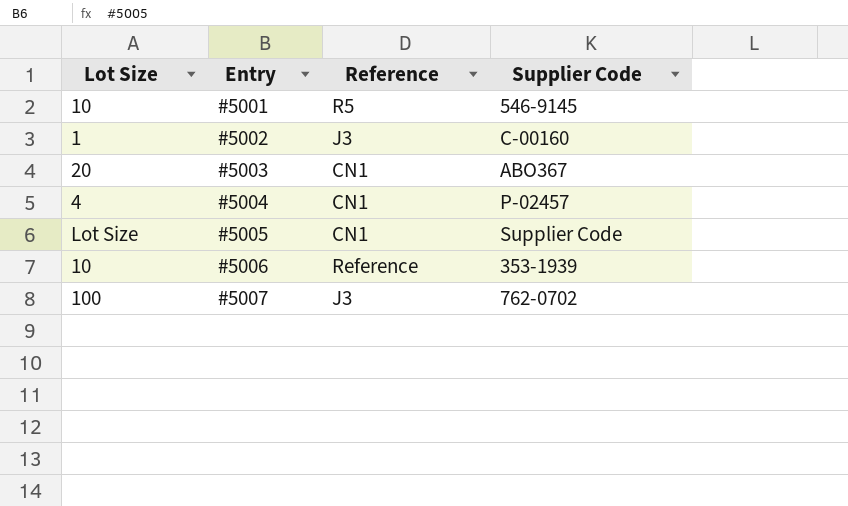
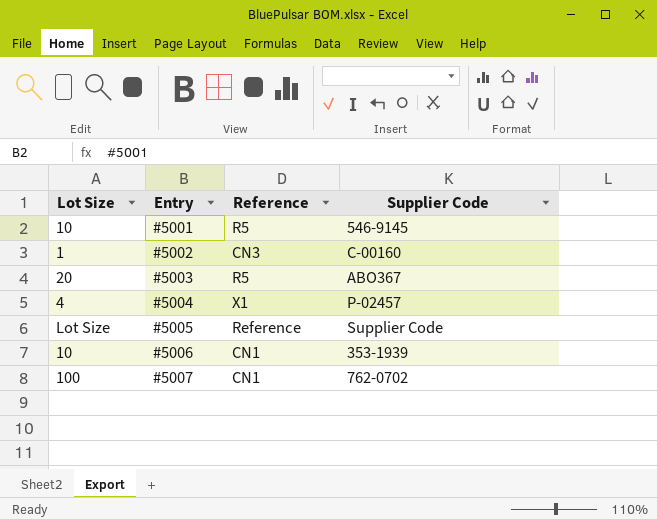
#5002 | Reference: J3 -> CN3
#5003 | Reference: CN1 -> R5
#5004 | Reference: CN1 -> X1
#5005 | Reference: CN1 -> Reference
#5006 | Reference: Reference -> CN1
#5007 | Reference: J3 -> CN1

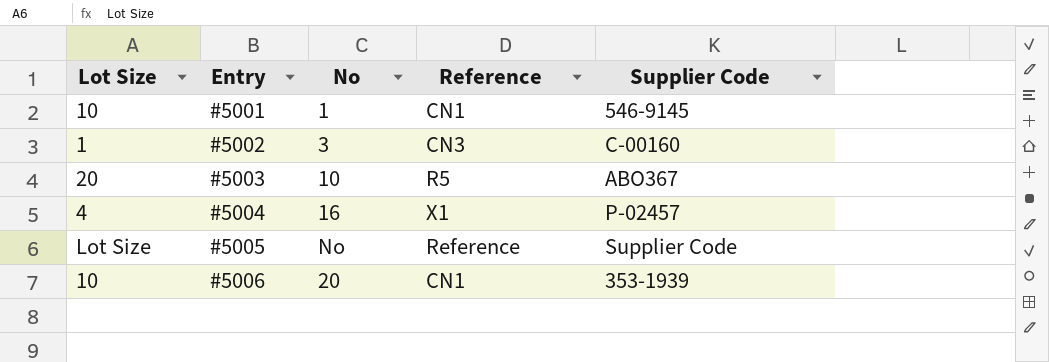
column No | position: none -> 3
row #5007: 100 | CN1 | 762-0702 -> none
#5001 | Reference: R5 -> CN1

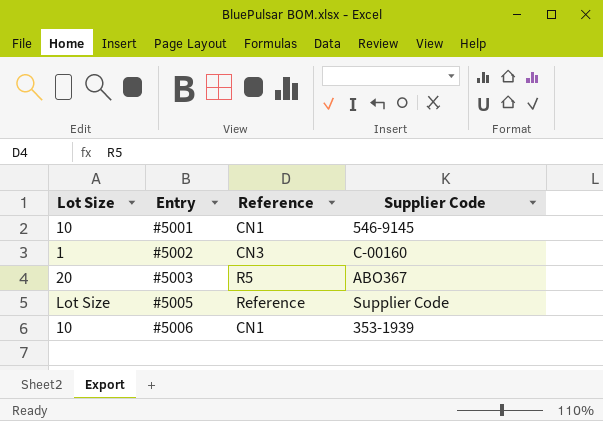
column No | position: 3 -> none
row #5004: 4 | 16 | X1 | P-02457 -> none

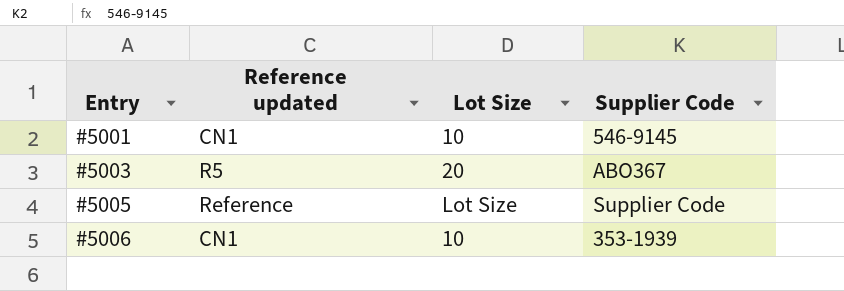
column name: Reference -> Reference updated
column Lot Size | position: 1 -> 3
row #5002: 1 | CN3 | C-00160 -> none

